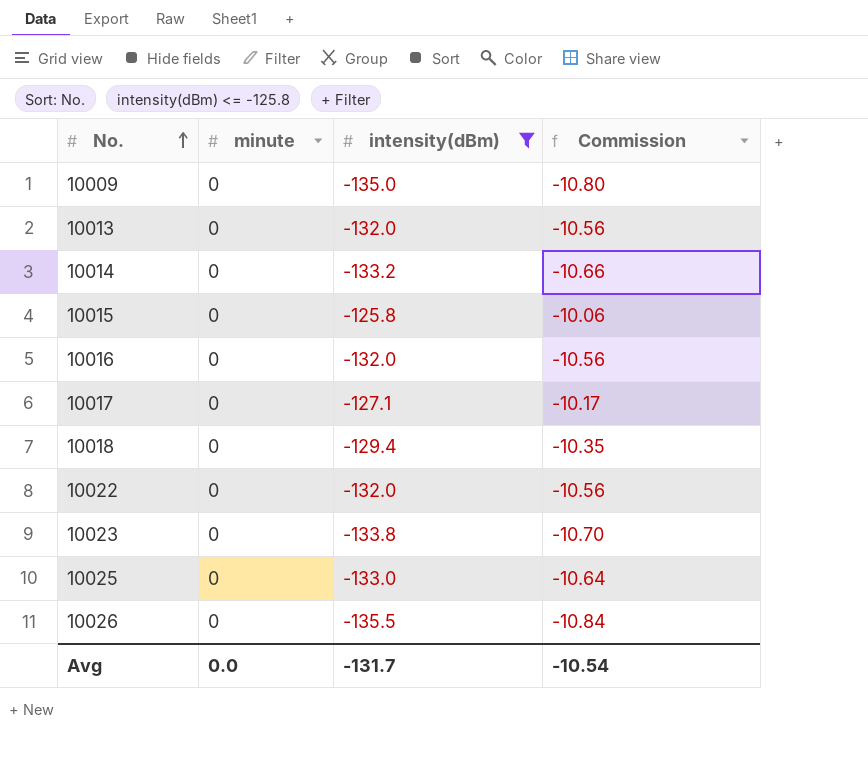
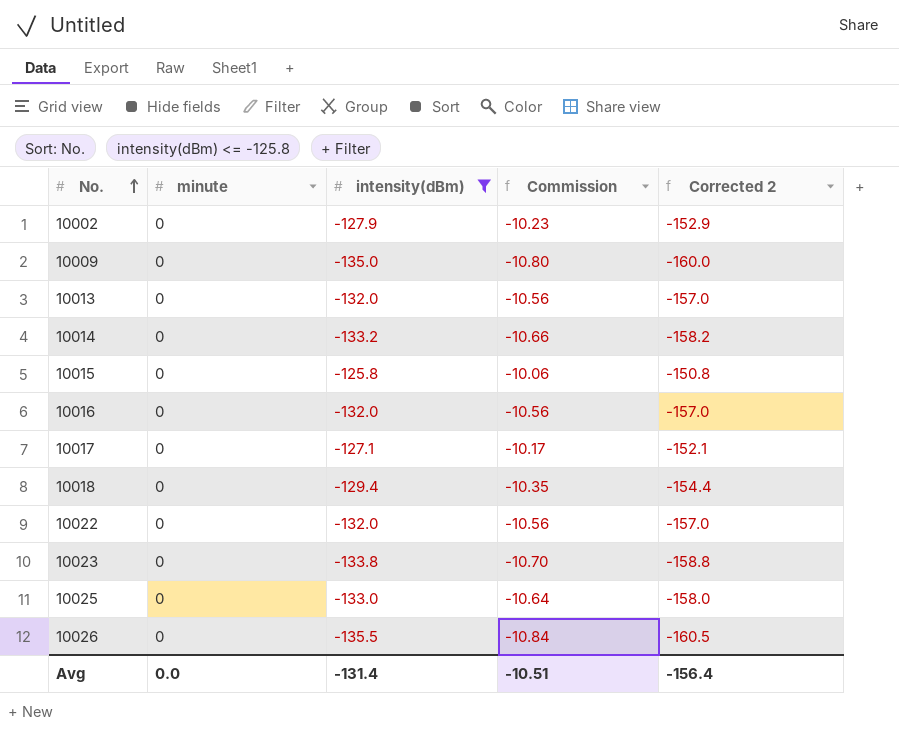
column Corrected 2 | formula: none -> [intensity(dBm)] - 25
row 10002: none -> 0 | -127.9 | -10.23 | -152.9
Avg | intensity(dBm): -131.7 -> -131.4
Avg | Commission: -10.54 -> -10.51

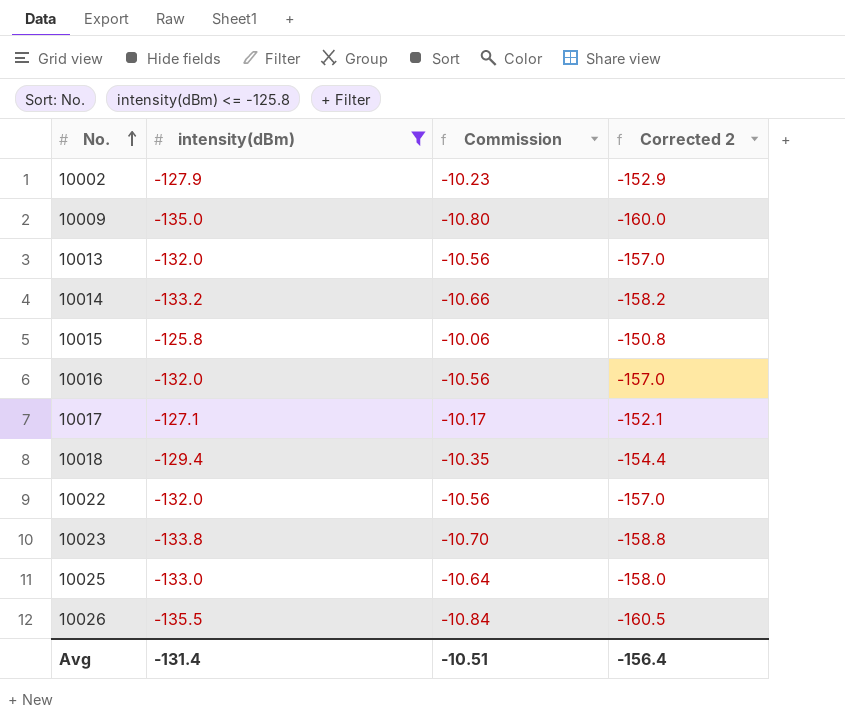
column minute | position: 2 -> none

